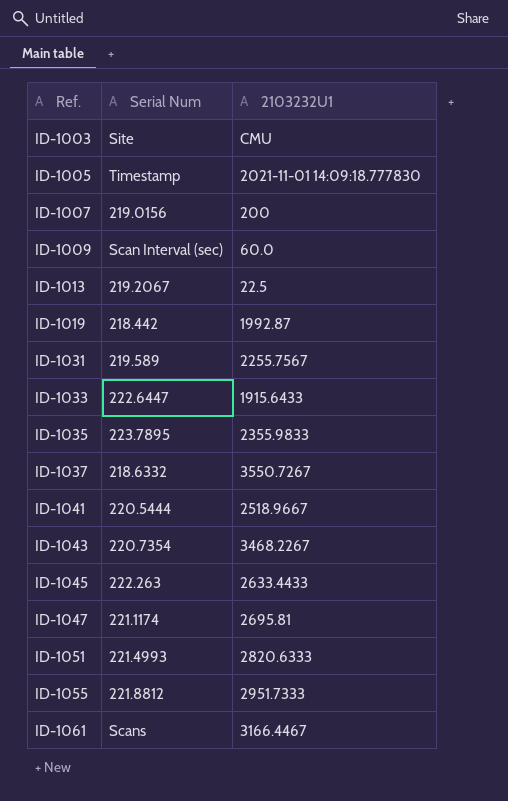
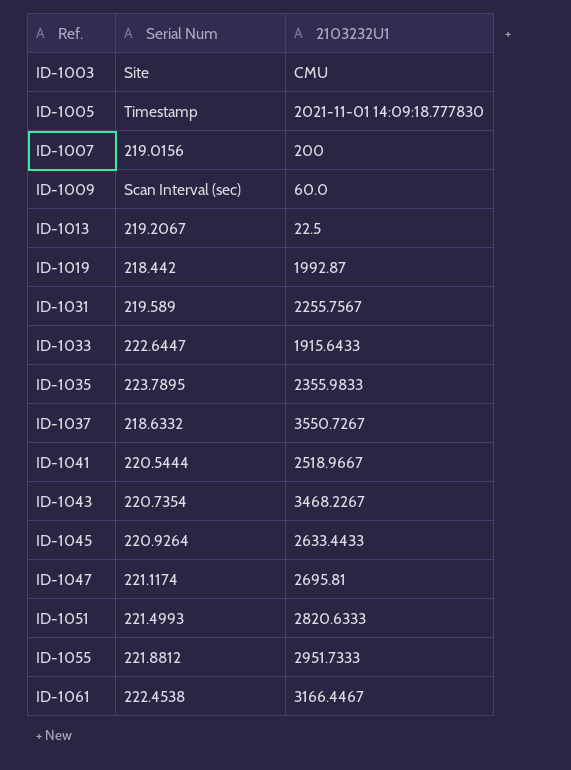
ID-1045 | Serial Num: 222.263 -> 220.9264
ID-1061 | Serial Num: Scans -> 222.4538

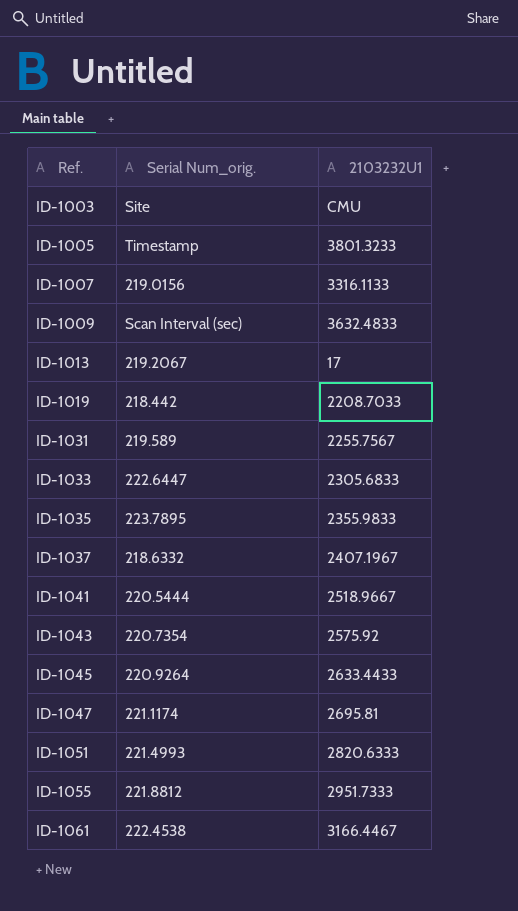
column name: Serial Num -> Serial Num_orig.
ID-1005 | 2103232U1: 2021-11-01 14:09:18.777830 -> 3801.3233
ID-1007 | 2103232U1: 200 -> 3316.1133
ID-1009 | 2103232U1: 60.0 -> 3632.4833
ID-1013 | 2103232U1: 22.5 -> 17
ID-1019 | 2103232U1: 1992.87 -> 2208.7033
ID-1033 | 2103232U1: 1915.6433 -> 2305.6833
ID-1037 | 2103232U1: 3550.7267 -> 2407.1967
ID-1043 | 2103232U1: 3468.2267 -> 2575.92

